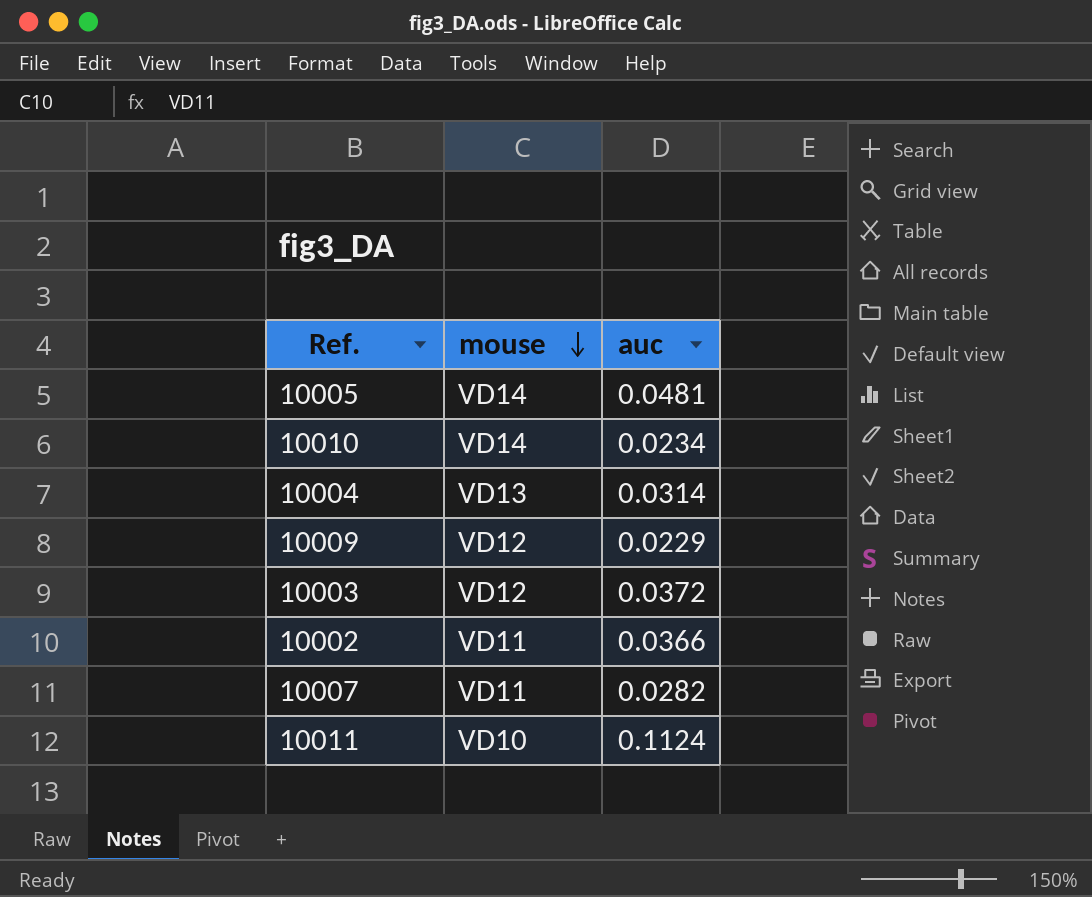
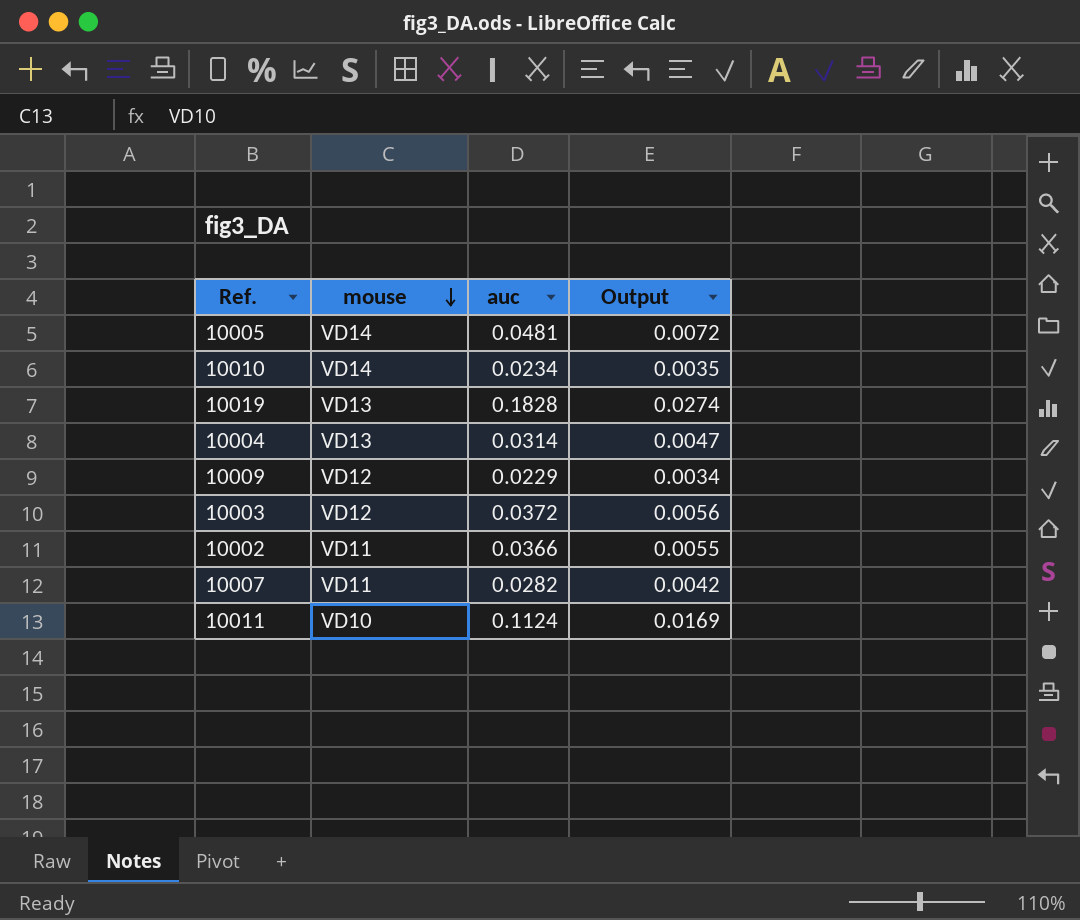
column Output | formula: none -> [auc] * 0.15
row 10019: none -> VD13 | 0.1828 | 0.0274

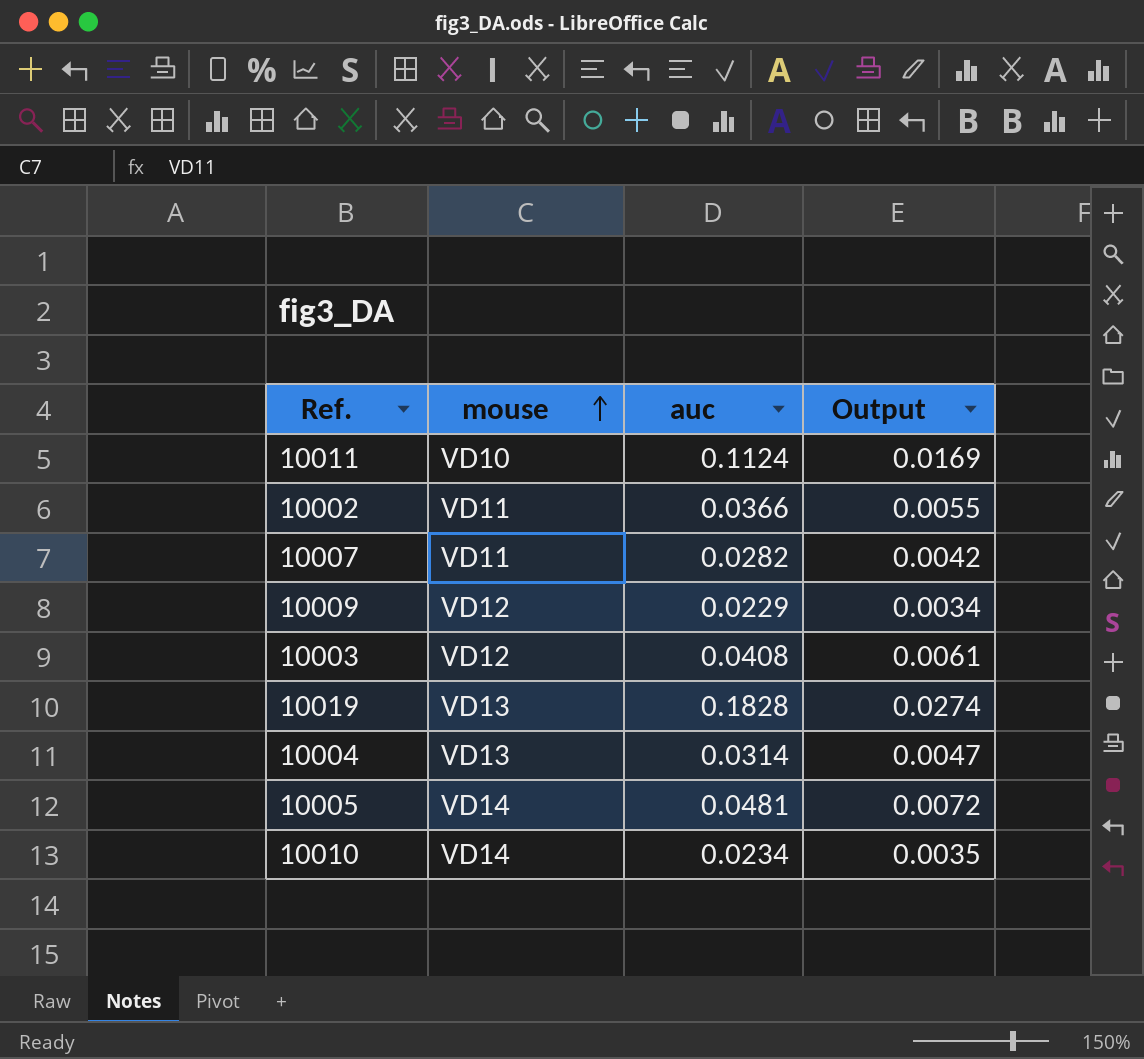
row order: mouse descending -> mouse ascending
10003 | auc: 0.0372 -> 0.0408
10003 | Output: 0.0056 -> 0.0061

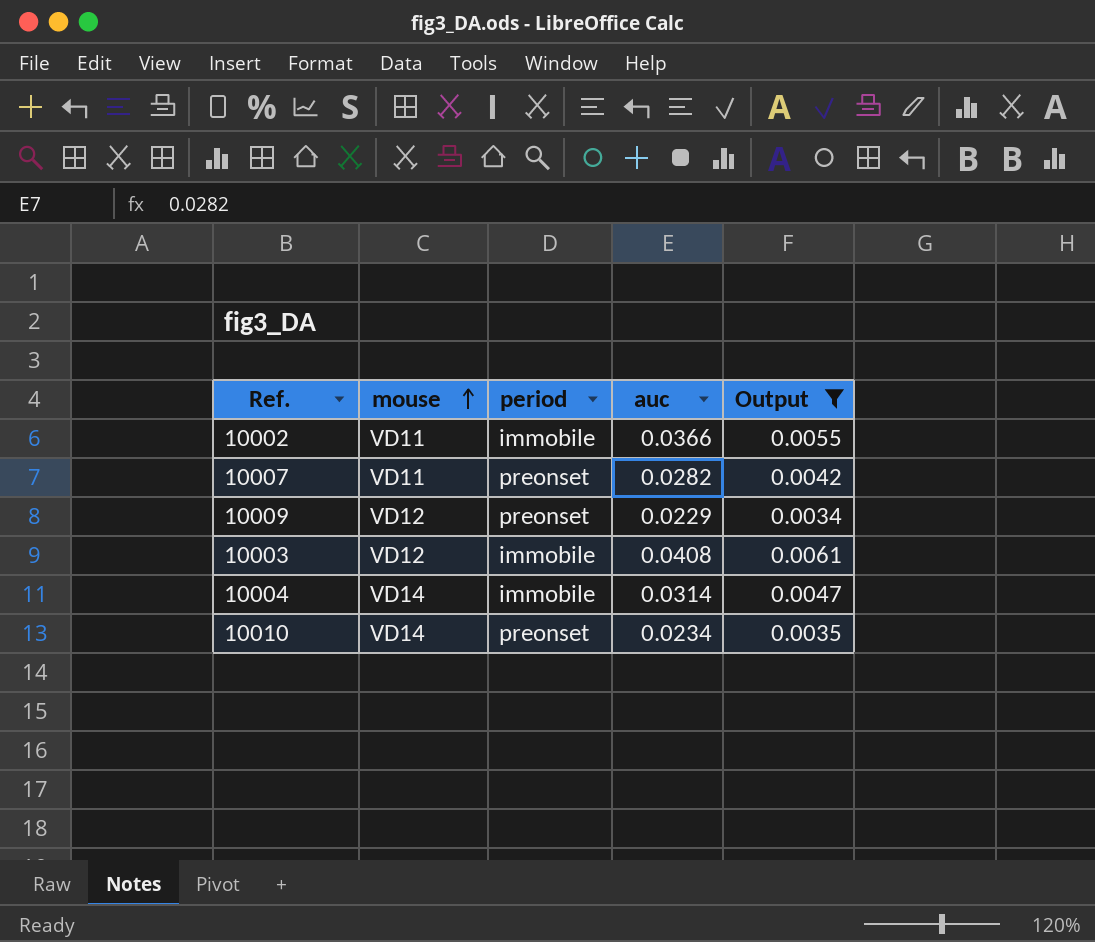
filter: none -> Output <= 0.0061
column period | position: none -> 3
10004 | mouse: VD13 -> VD14

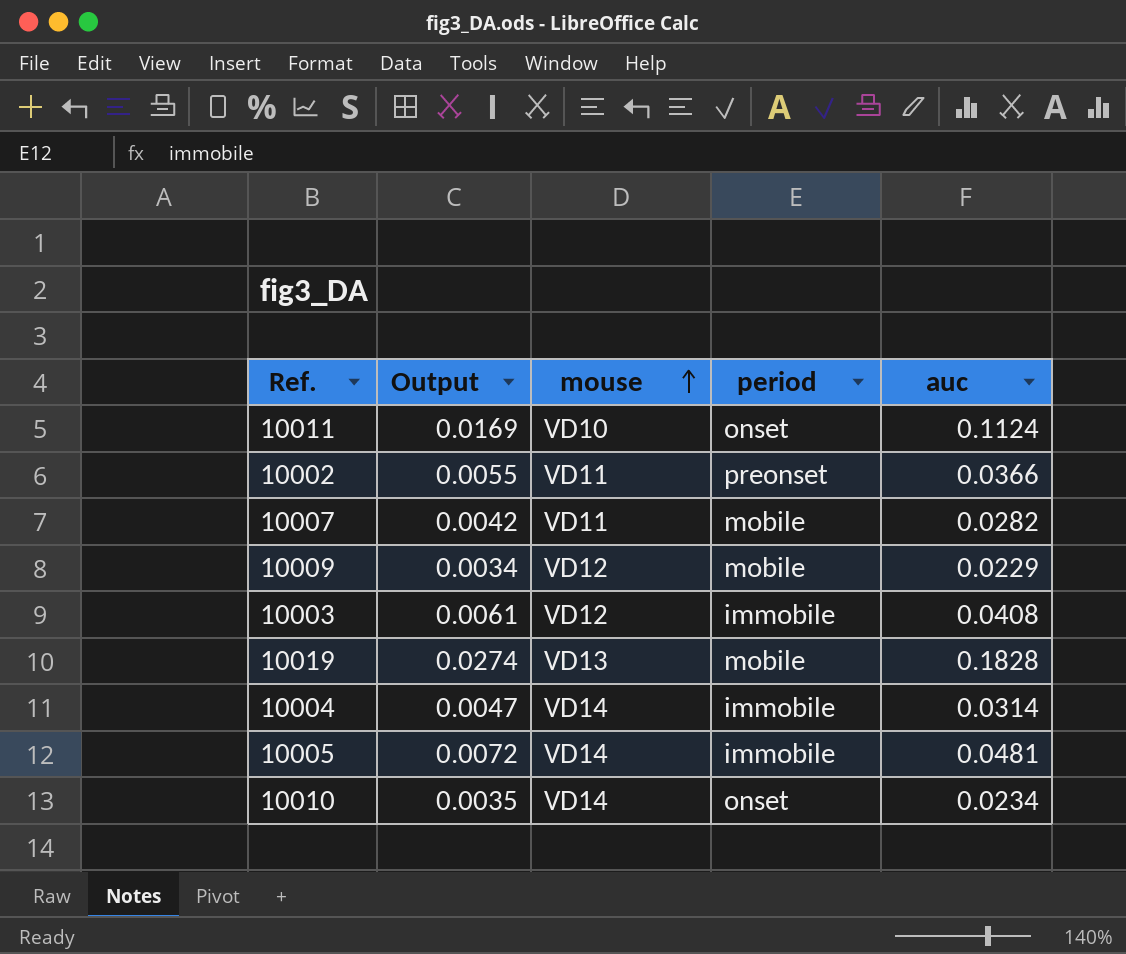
filter: Output <= 0.0061 -> none
column Output | position: 5 -> 2
10002 | period: immobile -> preonset
10007 | period: preonset -> mobile
10009 | period: preonset -> mobile
10010 | period: preonset -> onset

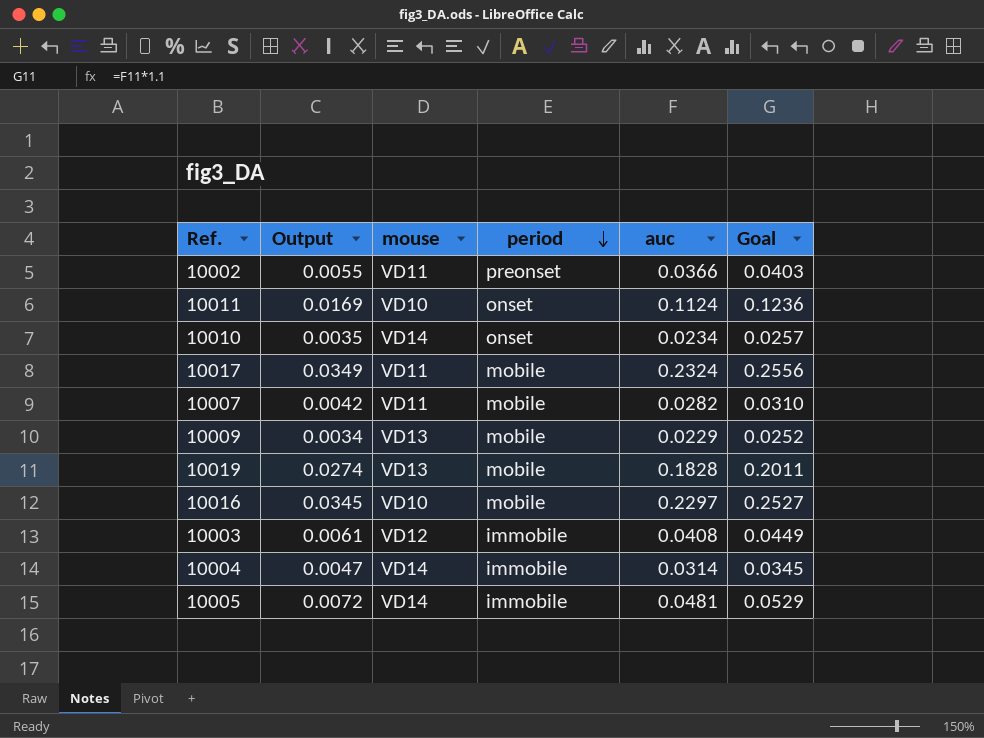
row order: mouse ascending -> period descending
column Goal | formula: none -> [auc] * 1.1
row 10017: none -> 0.0349 | VD11 | mobile | 0.2324 | 0.2556
10009 | mouse: VD12 -> VD13
row 10016: none -> 0.0345 | VD10 | mobile | 0.2297 | 0.2527

